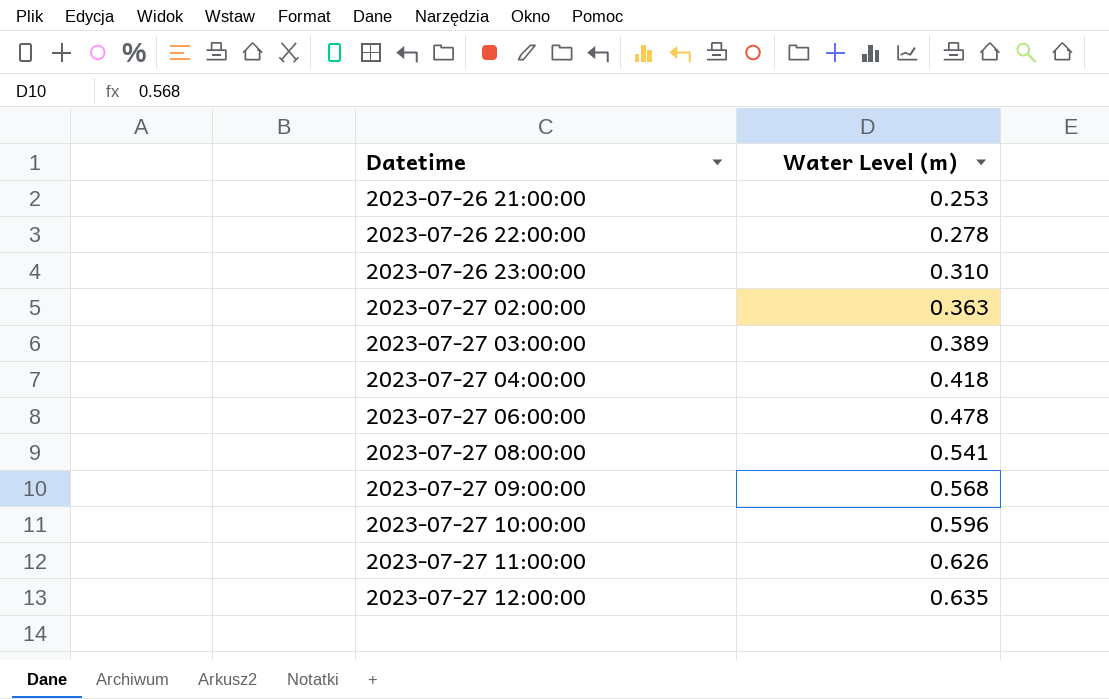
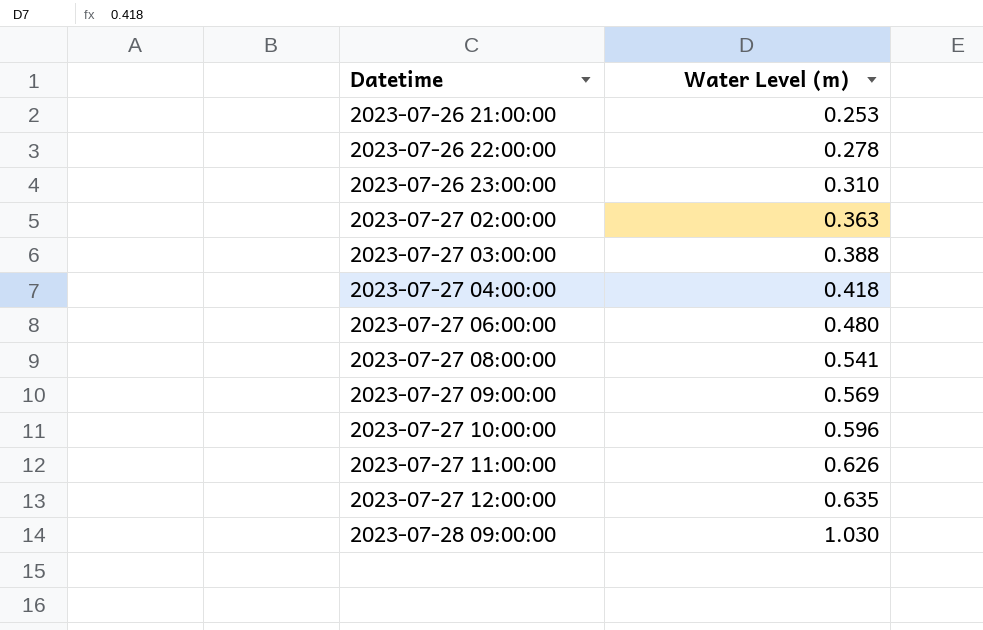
2023-07-27 03:00:00 | Water Level (m): 0.389 -> 0.388
2023-07-27 06:00:00 | Water Level (m): 0.478 -> 0.480
2023-07-27 09:00:00 | Water Level (m): 0.568 -> 0.569
row 2023-07-28 09:00:00: none -> 1.030

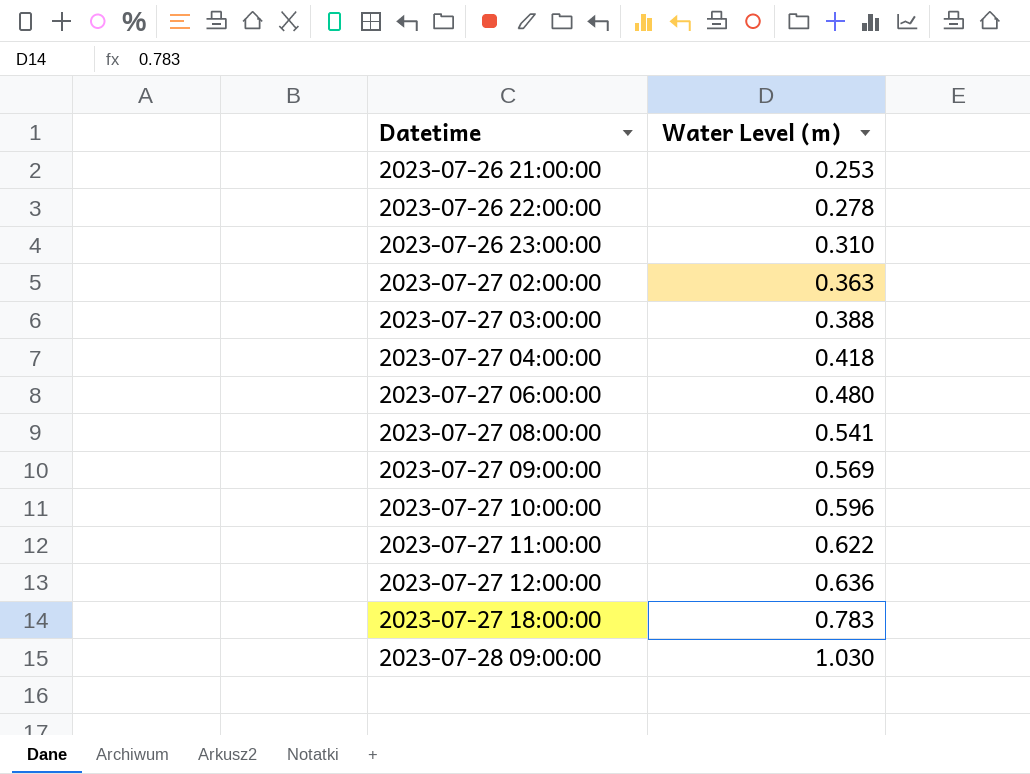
2023-07-27 11:00:00 | Water Level (m): 0.626 -> 0.622
2023-07-27 12:00:00 | Water Level (m): 0.635 -> 0.636
row 2023-07-27 18:00:00: none -> 0.783

